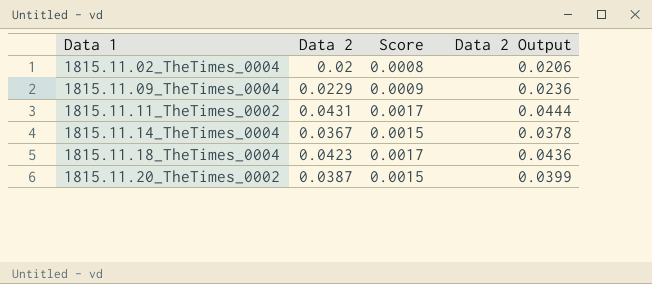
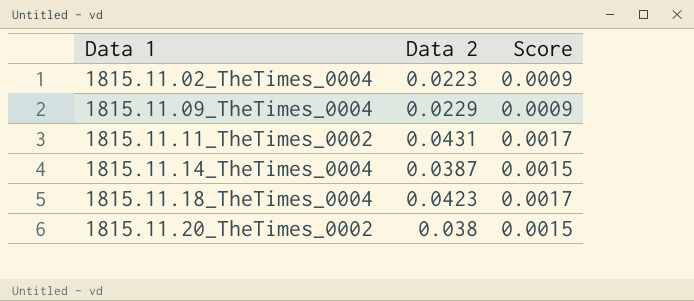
column Data 2 Output | formula: [Data 2] * 1.03 -> none
1815.11.02_TheTimes_0004 | Data 2: 0.02 -> 0.0223
1815.11.02_TheTimes_0004 | Score: 0.0008 -> 0.0009
1815.11.14_TheTimes_0004 | Data 2: 0.0367 -> 0.0387
1815.11.20_TheTimes_0002 | Data 2: 0.0387 -> 0.038

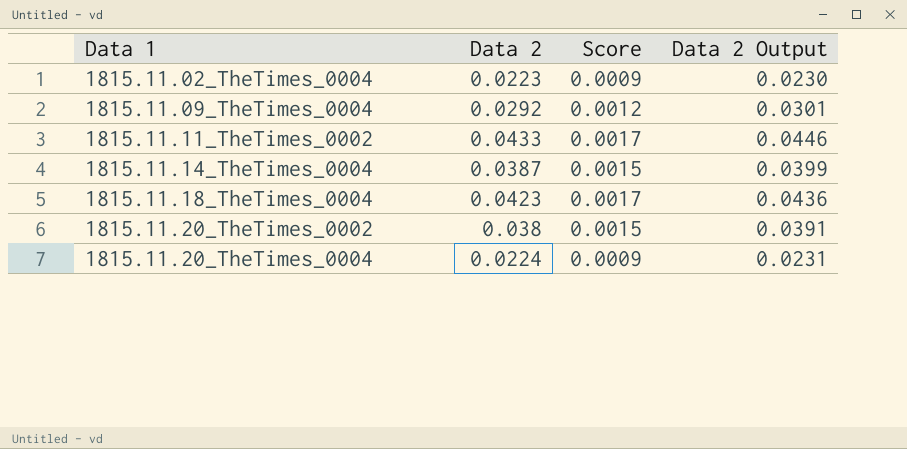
column Data 2 Output | formula: none -> [Data 2] * 1.03
1815.11.09_TheTimes_0004 | Data 2: 0.0229 -> 0.0292
1815.11.09_TheTimes_0004 | Score: 0.0009 -> 0.0012
1815.11.11_TheTimes_0002 | Data 2: 0.0431 -> 0.0433
row 1815.11.20_TheTimes_0004: none -> 0.0224 | 0.0009 | 0.0231

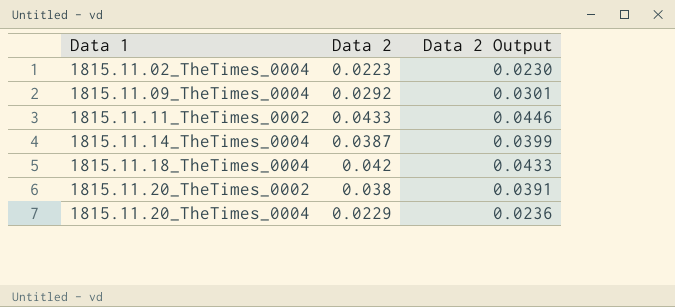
column Score | formula: [Data 2] * 0.04 -> none
1815.11.18_TheTimes_0004 | Data 2: 0.0423 -> 0.042
1815.11.18_TheTimes_0004 | Data 2 Output: 0.0436 -> 0.0433
1815.11.20_TheTimes_0004 | Data 2: 0.0224 -> 0.0229
1815.11.20_TheTimes_0004 | Data 2 Output: 0.0231 -> 0.0236

